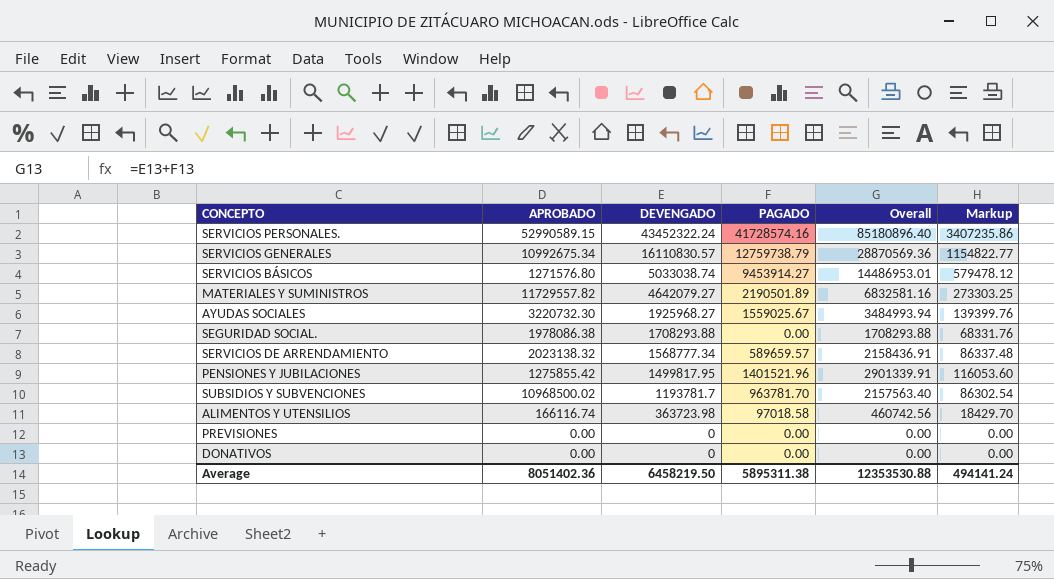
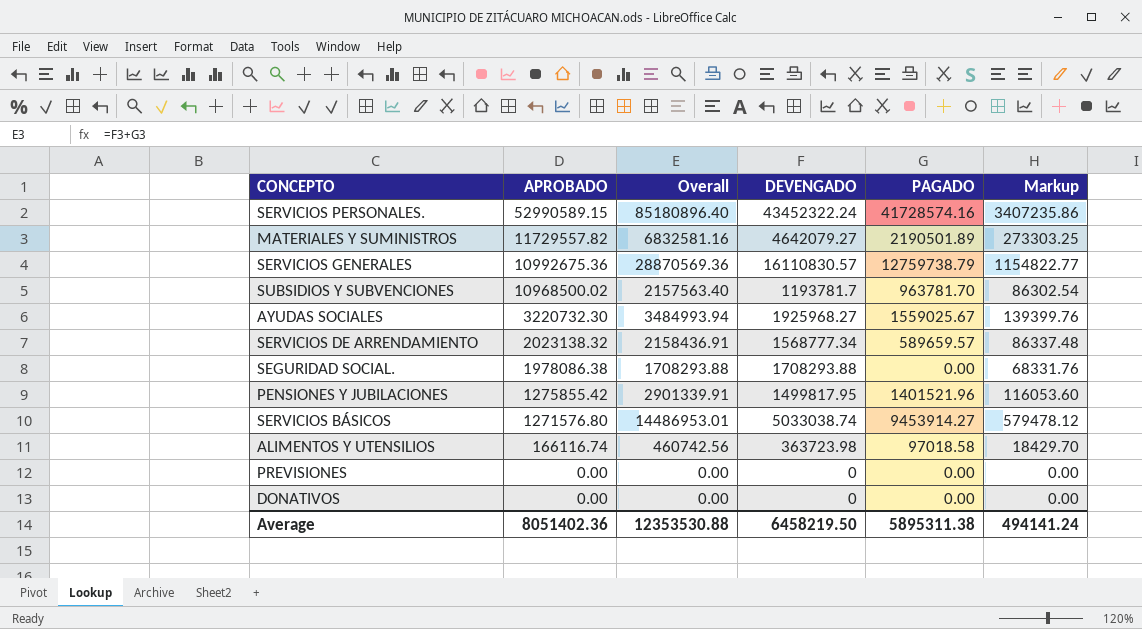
row order: DEVENGADO descending -> APROBADO descending
column Overall | position: 5 -> 3
SERVICIOS GENERALES | APROBADO: 10992675.34 -> 10992675.36

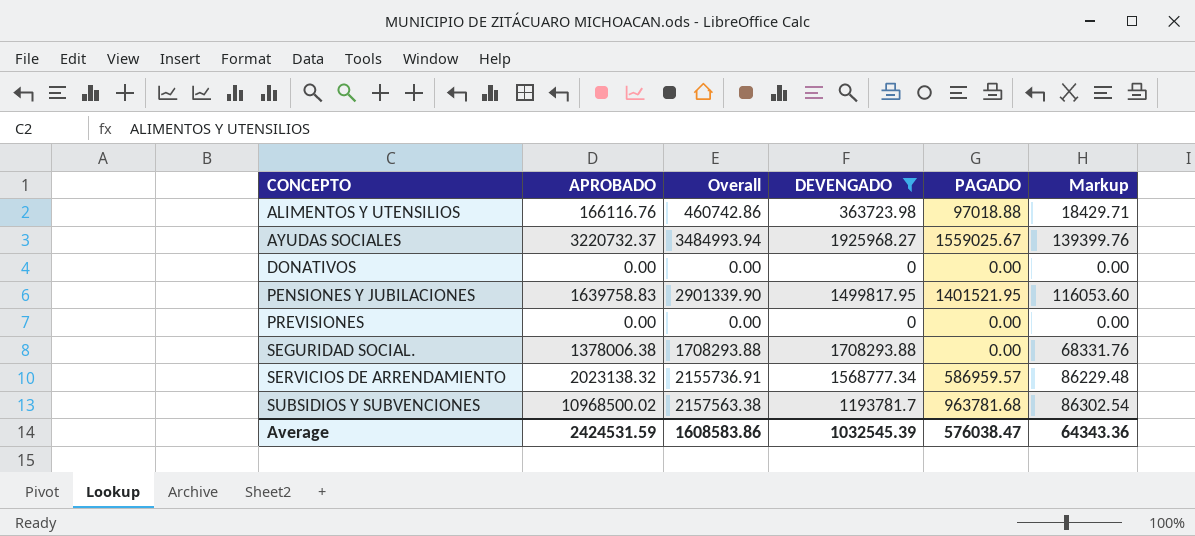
filter: none -> DEVENGADO <= 1925968.27
row order: APROBADO descending -> CONCEPTO ascending
ALIMENTOS Y UTENSILIOS | APROBADO: 166116.74 -> 166116.76
ALIMENTOS Y UTENSILIOS | Overall: 460742.56 -> 460742.86
ALIMENTOS Y UTENSILIOS | PAGADO: 97018.58 -> 97018.88
ALIMENTOS Y UTENSILIOS | Markup: 18429.70 -> 18429.71
AYUDAS SOCIALES | APROBADO: 3220732.30 -> 3220732.37
PENSIONES Y JUBILACIONES | APROBADO: 1275855.42 -> 1639758.83
PENSIONES Y JUBILACIONES | Overall: 2901339.91 -> 2901339.90
PENSIONES Y JUBILACIONES | PAGADO: 1401521.96 -> 1401521.95
SEGURIDAD SOCIAL. | APROBADO: 1978086.38 -> 1378006.38
SERVICIOS DE ARRENDAMIENTO | Overall: 2158436.91 -> 2155736.91
SERVICIOS DE ARRENDAMIENTO | PAGADO: 589659.57 -> 586959.57
SERVICIOS DE ARRENDAMIENTO | Markup: 86337.48 -> 86229.48
SUBSIDIOS Y SUBVENCIONES | Overall: 2157563.40 -> 2157563.38
SUBSIDIOS Y SUBVENCIONES | PAGADO: 963781.70 -> 963781.68
Average | APROBADO: 8051402.36 -> 2424531.59
Average | Overall: 12353530.88 -> 1608583.86
Average | DEVENGADO: 6458219.50 -> 1032545.39
Average | PAGADO: 5895311.38 -> 576038.47
Average | Markup: 494141.24 -> 64343.36

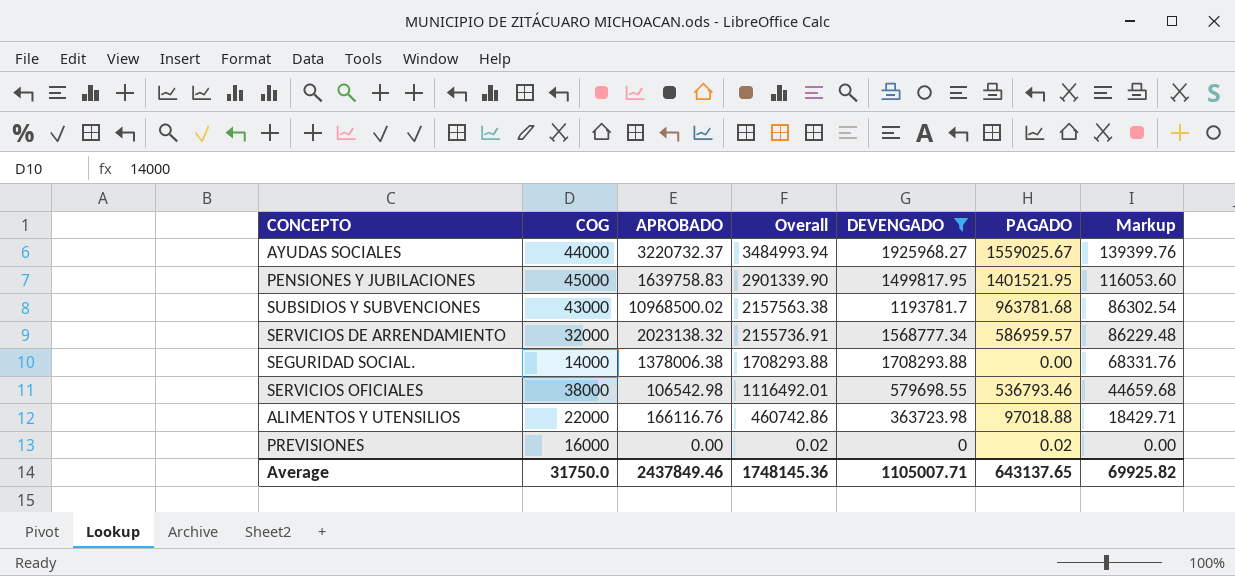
row order: CONCEPTO ascending -> Overall descending
column COG | position: none -> 2
row DONATIVOS: 0.00 | 0.00 | 0 | 0.00 | 0.00 -> none
row SERVICIOS OFICIALES: none -> 38000 | 106542.98 | 1116492.01 | 579698.55 | 536793.46 | 44659.68
PREVISIONES | Overall: 0.00 -> 0.02
PREVISIONES | PAGADO: 0.00 -> 0.02
Average | APROBADO: 2424531.59 -> 2437849.46
Average | Overall: 1608583.86 -> 1748145.36
Average | DEVENGADO: 1032545.39 -> 1105007.71
Average | PAGADO: 576038.47 -> 643137.65
Average | Markup: 64343.36 -> 69925.82

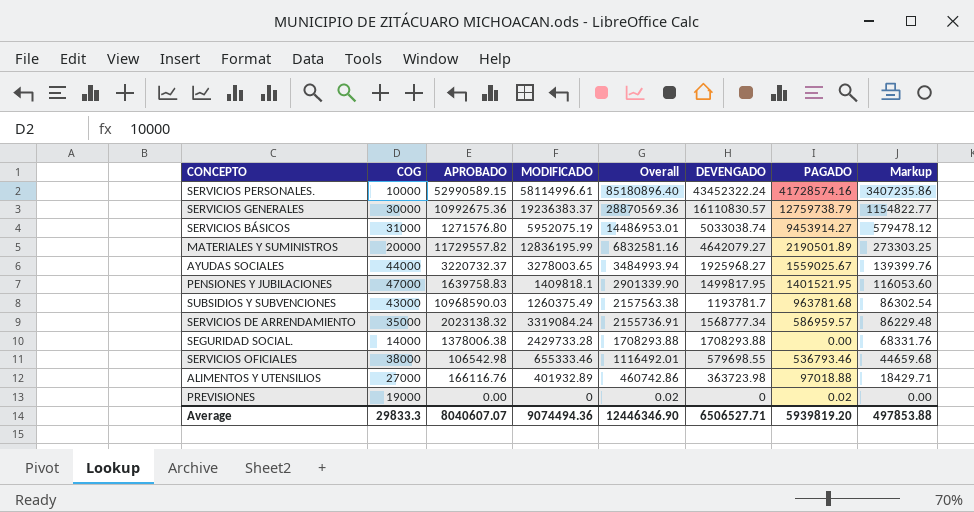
filter: DEVENGADO <= 1925968.27 -> none
column MODIFICADO | position: none -> 4
PENSIONES Y JUBILACIONES | COG: 45000 -> 47000
SUBSIDIOS Y SUBVENCIONES | APROBADO: 10968500.02 -> 10968590.03
SERVICIOS DE ARRENDAMIENTO | COG: 32000 -> 35000
ALIMENTOS Y UTENSILIOS | COG: 22000 -> 27000
PREVISIONES | COG: 16000 -> 19000
Average | COG: 31750.0 -> 29833.3
Average | APROBADO: 2437849.46 -> 8040607.07
Average | Overall: 1748145.36 -> 12446346.90
Average | DEVENGADO: 1105007.71 -> 6506527.71
Average | PAGADO: 643137.65 -> 5939819.20
Average | Markup: 69925.82 -> 497853.88

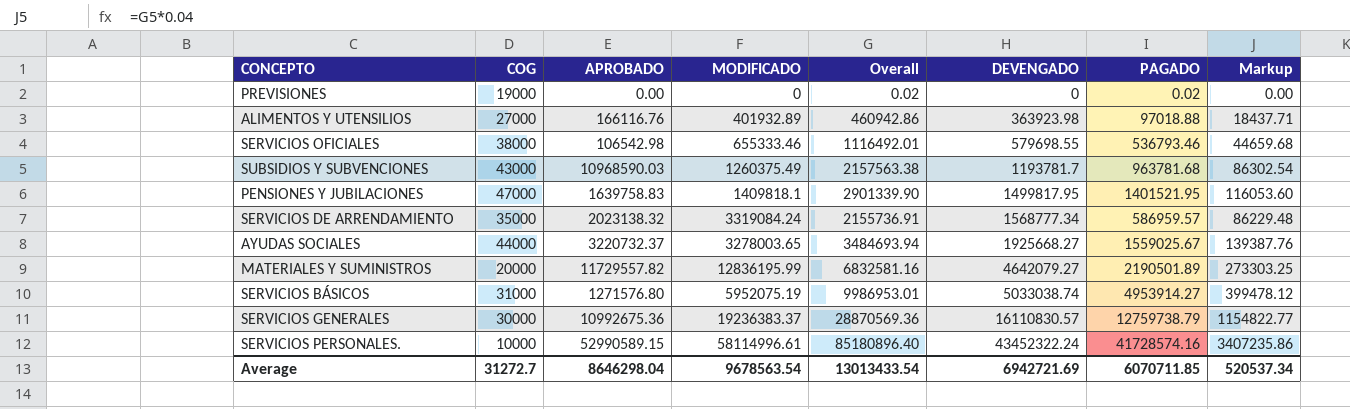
row order: Overall descending -> DEVENGADO ascending
row SEGURIDAD SOCIAL.: 14000 | 1378006.38 | 2429733.28 | 1708293.88 | 1708293.88 | 0.00 | 68331.76 -> none
ALIMENTOS Y UTENSILIOS | Overall: 460742.86 -> 460942.86
ALIMENTOS Y UTENSILIOS | DEVENGADO: 363723.98 -> 363923.98
ALIMENTOS Y UTENSILIOS | Markup: 18429.71 -> 18437.71
AYUDAS SOCIALES | Overall: 3484993.94 -> 3484693.94
AYUDAS SOCIALES | DEVENGADO: 1925968.27 -> 1925668.27
AYUDAS SOCIALES | Markup: 139399.76 -> 139387.76
SERVICIOS BÁSICOS | Overall: 14486953.01 -> 9986953.01
SERVICIOS BÁSICOS | PAGADO: 9453914.27 -> 4953914.27
SERVICIOS BÁSICOS | Markup: 579478.12 -> 399478.12
Average | COG: 29833.3 -> 31272.7
Average | APROBADO: 8040607.07 -> 8646298.04
Average | MODIFICADO: 9074494.36 -> 9678563.54
Average | Overall: 12446346.90 -> 13013433.54
Average | DEVENGADO: 6506527.71 -> 6942721.69
Average | PAGADO: 5939819.20 -> 6070711.85
Average | Markup: 497853.88 -> 520537.34

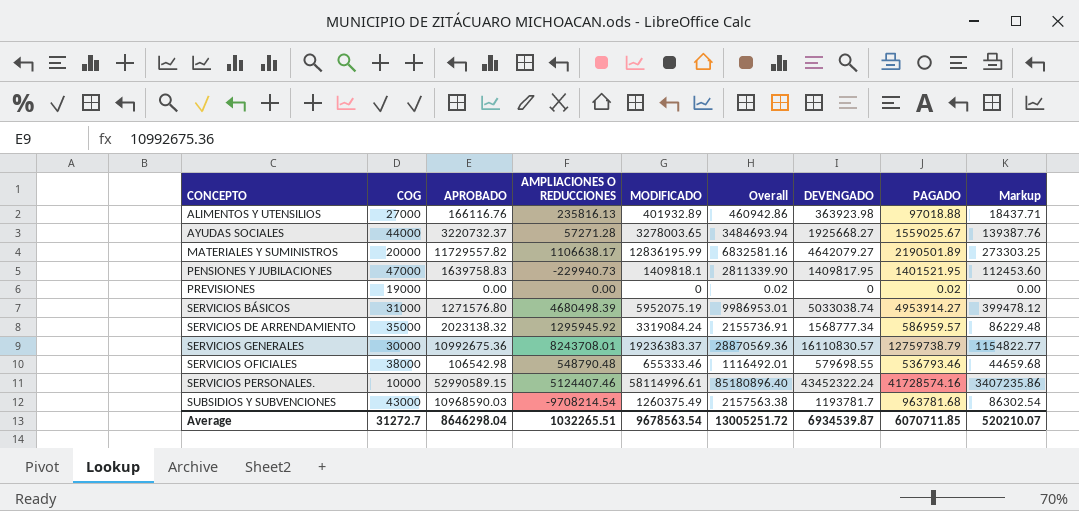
row order: DEVENGADO ascending -> CONCEPTO ascending
column AMPLIACIONES O REDUCCIONES | formula: none -> [MODIFICADO] - [APROBADO]
PENSIONES Y JUBILACIONES | Overall: 2901339.90 -> 2811339.90
PENSIONES Y JUBILACIONES | DEVENGADO: 1499817.95 -> 1409817.95
PENSIONES Y JUBILACIONES | Markup: 116053.60 -> 112453.60
Average | Overall: 13013433.54 -> 13005251.72
Average | DEVENGADO: 6942721.69 -> 6934539.87
Average | Markup: 520537.34 -> 520210.07

